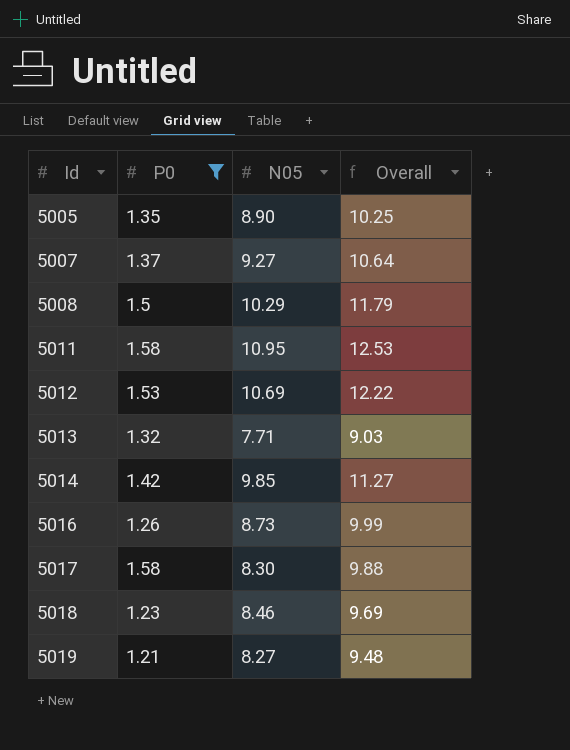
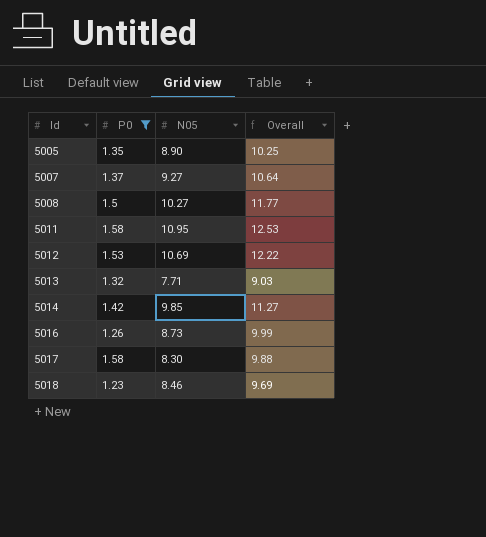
row 5019: 1.21 | 8.27 | 9.48 -> none
5008 | N05: 10.29 -> 10.27
5008 | Overall: 11.79 -> 11.77

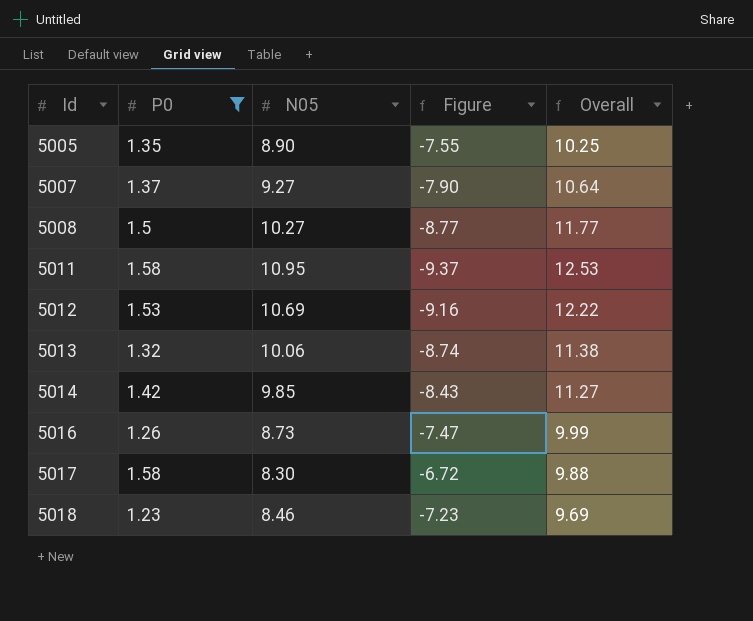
column Figure | formula: none -> [P0] - [N05]
5013 | N05: 7.71 -> 10.06
5013 | Overall: 9.03 -> 11.38

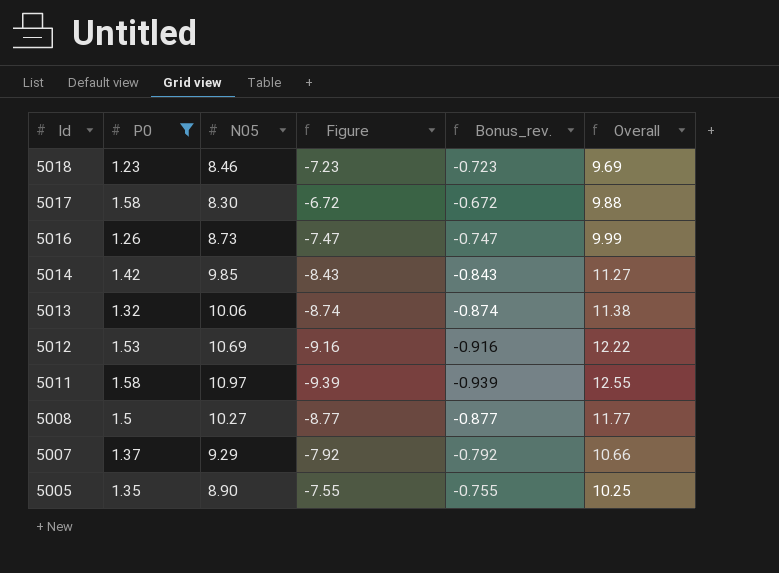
row order: Id ascending -> Id descending
column Bonus_rev. | formula: none -> [Figure] * 0.1
5011 | N05: 10.95 -> 10.97
5011 | Figure: -9.37 -> -9.39
5011 | Overall: 12.53 -> 12.55
5007 | N05: 9.27 -> 9.29
5007 | Figure: -7.90 -> -7.92
5007 | Overall: 10.64 -> 10.66

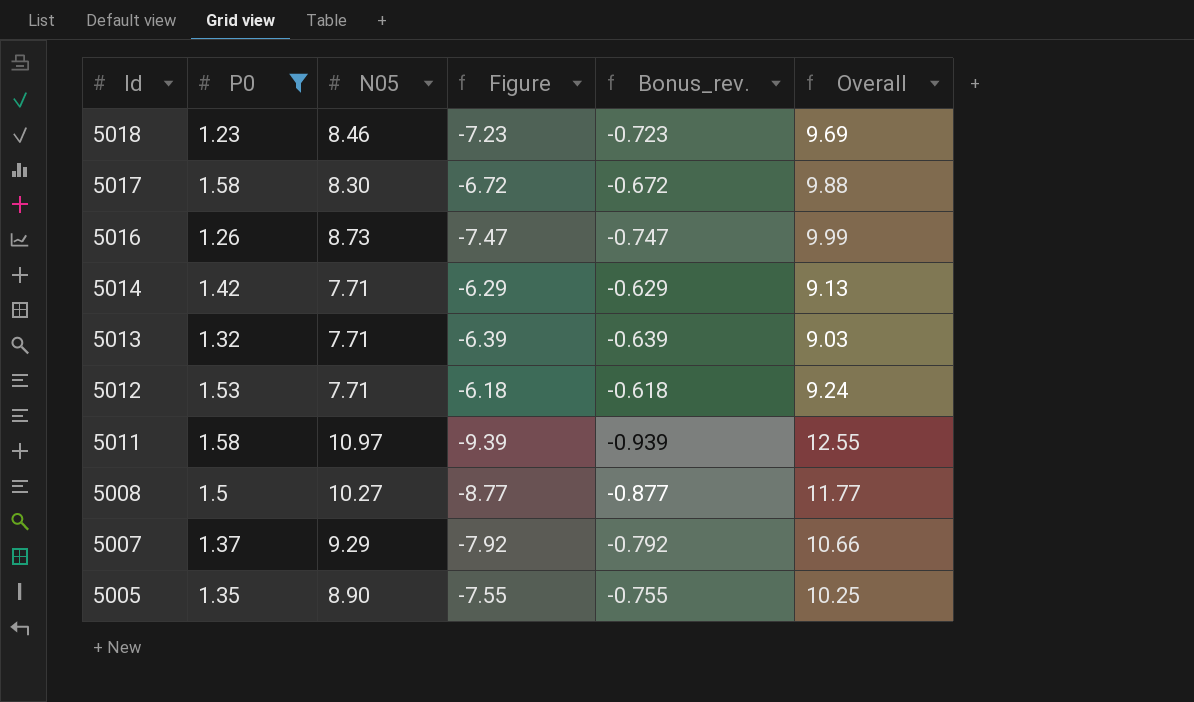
5014 | N05: 9.85 -> 7.71
5014 | Figure: -8.43 -> -6.29
5014 | Bonus_rev.: -0.843 -> -0.629
5014 | Overall: 11.27 -> 9.13
5013 | N05: 10.06 -> 7.71
5013 | Figure: -8.74 -> -6.39
5013 | Bonus_rev.: -0.874 -> -0.639
5013 | Overall: 11.38 -> 9.03
5012 | N05: 10.69 -> 7.71
5012 | Figure: -9.16 -> -6.18
5012 | Bonus_rev.: -0.916 -> -0.618
5012 | Overall: 12.22 -> 9.24

